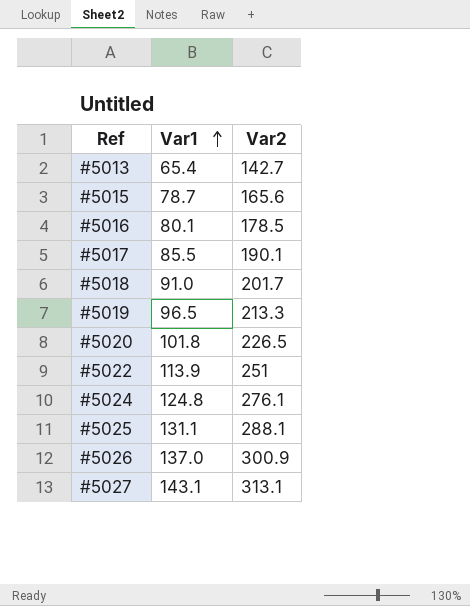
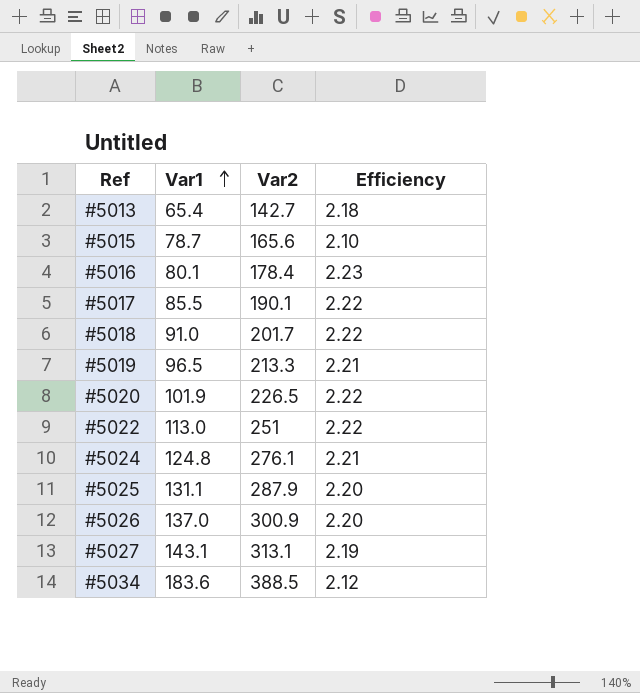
column Efficiency | formula: none -> [Var2] / [Var1]
#5016 | Var2: 178.5 -> 178.4
#5020 | Var1: 101.8 -> 101.9
#5022 | Var1: 113.9 -> 113.0
#5025 | Var2: 288.1 -> 287.9
row #5034: none -> 183.6 | 388.5 | 2.12

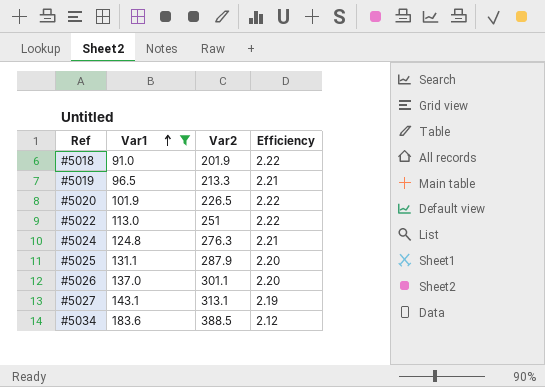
filter: none -> Var1 >= 91.0
#5018 | Var2: 201.7 -> 201.9
#5024 | Var2: 276.1 -> 276.3
#5026 | Var2: 300.9 -> 301.1

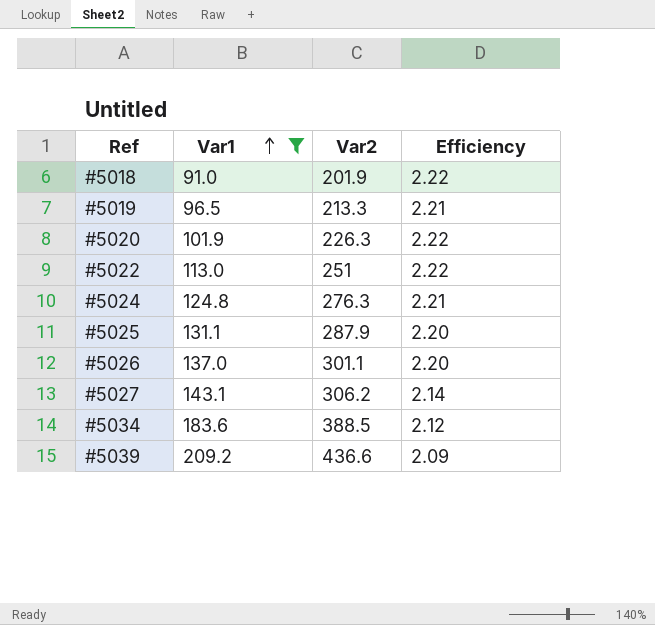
#5020 | Var2: 226.5 -> 226.3
#5027 | Var2: 313.1 -> 306.2
#5027 | Efficiency: 2.19 -> 2.14
row #5039: none -> 209.2 | 436.6 | 2.09

